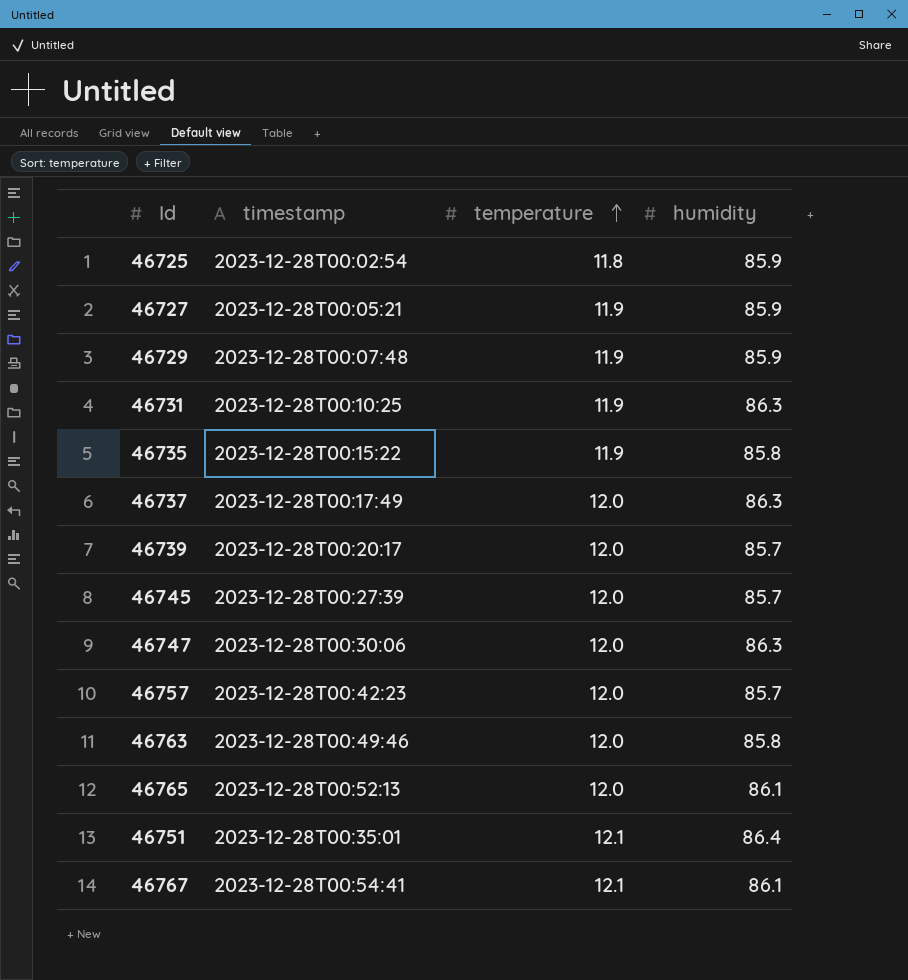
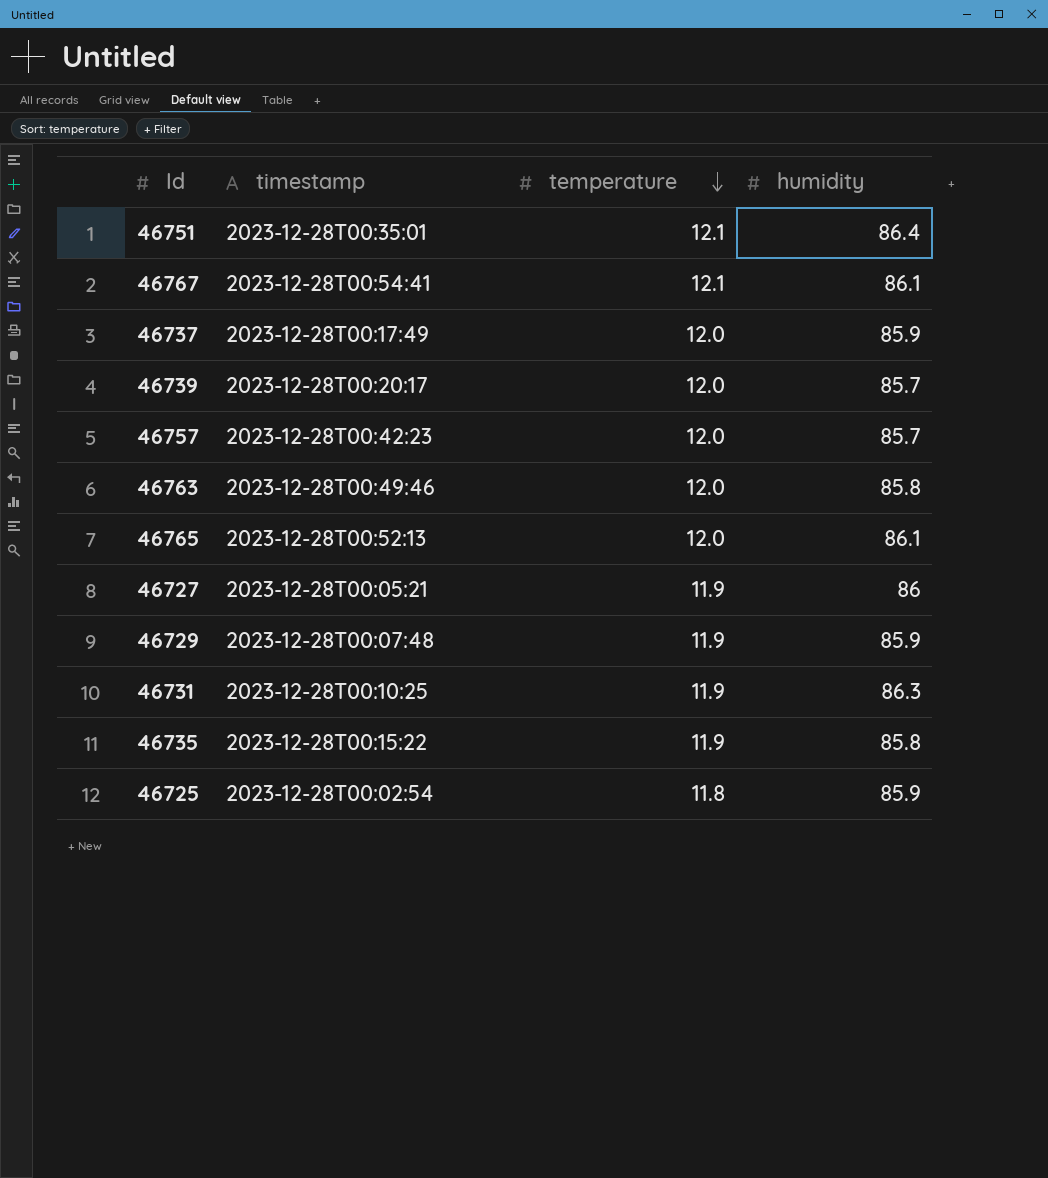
row order: temperature ascending -> temperature descending
row 46745: 2023-12-28T00:27:39 | 12.0 | 85.7 -> none
row 46747: 2023-12-28T00:30:06 | 12.0 | 86.3 -> none
46737 | humidity: 86.3 -> 85.9
46727 | humidity: 85.9 -> 86

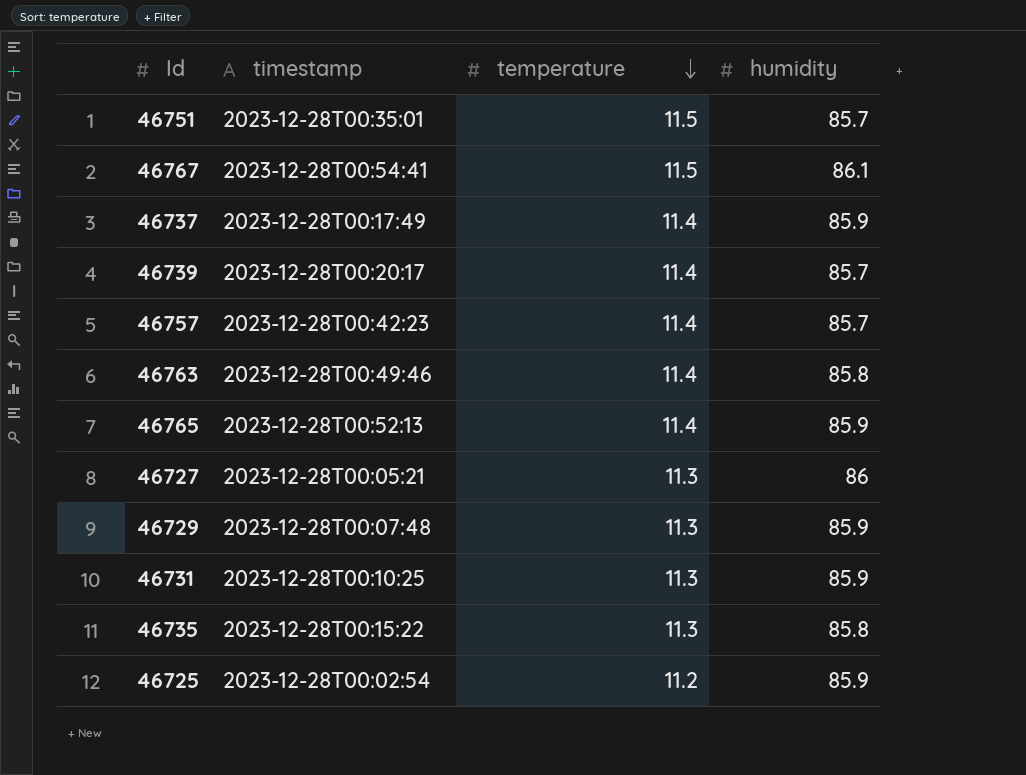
46751 | temperature: 12.1 -> 11.5
46751 | humidity: 86.4 -> 85.7
46767 | temperature: 12.1 -> 11.5
46737 | temperature: 12.0 -> 11.4
46739 | temperature: 12.0 -> 11.4
46757 | temperature: 12.0 -> 11.4
46763 | temperature: 12.0 -> 11.4
46765 | temperature: 12.0 -> 11.4
46765 | humidity: 86.1 -> 85.9
46727 | temperature: 11.9 -> 11.3
46729 | temperature: 11.9 -> 11.3
46731 | temperature: 11.9 -> 11.3
46731 | humidity: 86.3 -> 85.9
46735 | temperature: 11.9 -> 11.3
46725 | temperature: 11.8 -> 11.2

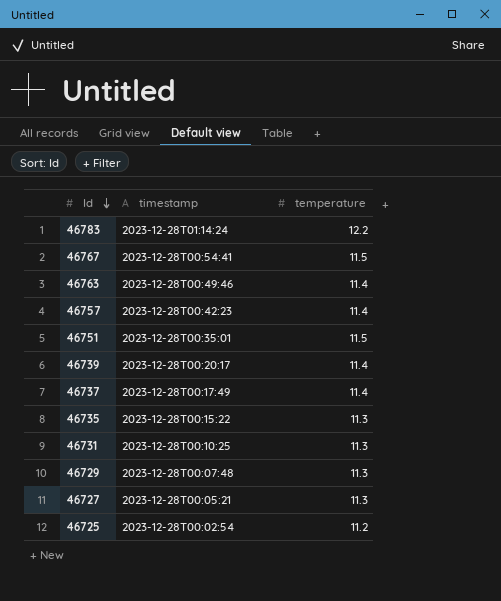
row order: temperature descending -> Id descending
column humidity | position: 4 -> none
row 46765: 2023-12-28T00:52:13 | 11.4 | 85.9 -> none
row 46783: none -> 2023-12-28T01:14:24 | 12.2

